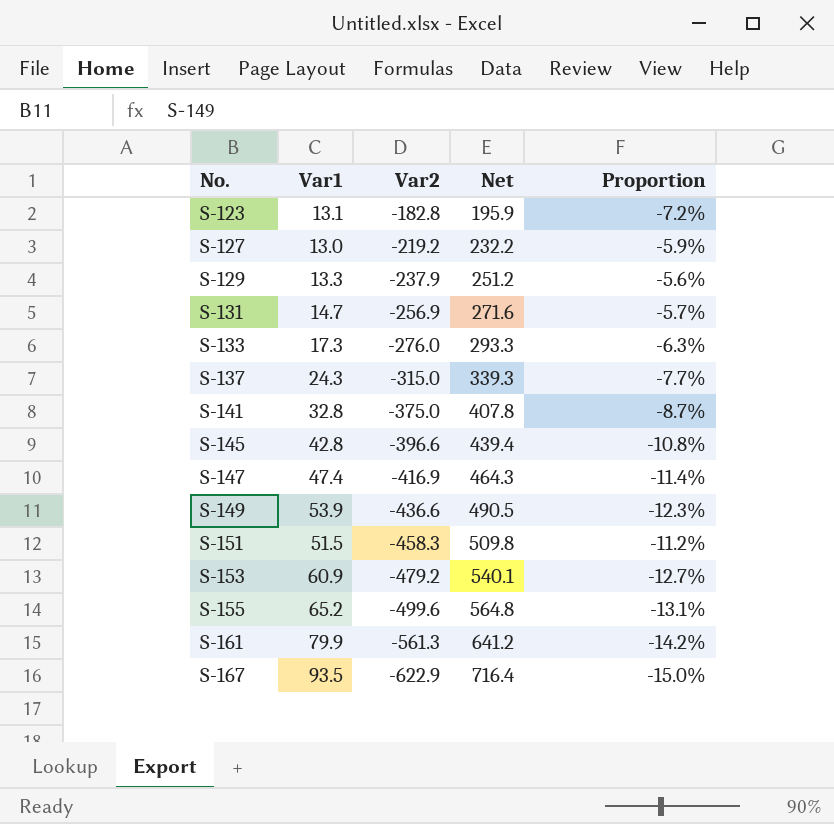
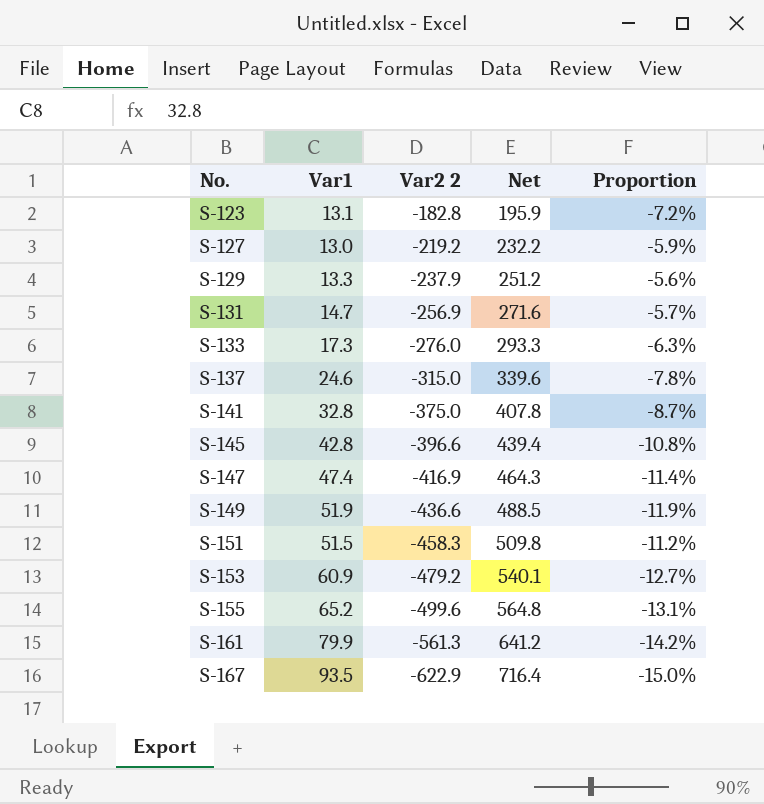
column name: Var2 -> Var2 2
S-137 | Var1: 24.3 -> 24.6
S-137 | Net: 339.3 -> 339.6
S-137 | Proportion: -7.7% -> -7.8%
S-149 | Var1: 53.9 -> 51.9
S-149 | Net: 490.5 -> 488.5
S-149 | Proportion: -12.3% -> -11.9%

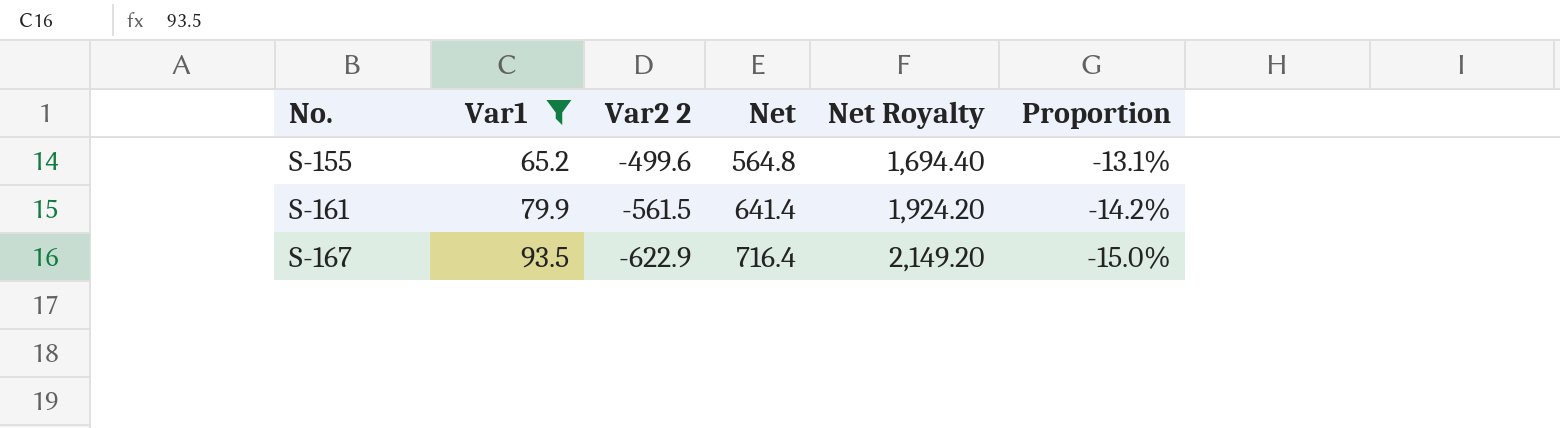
filter: none -> Var1 >= 65.2
column Net Royalty | formula: none -> [Net] * 3
S-161 | Var2 2: -561.3 -> -561.5
S-161 | Net: 641.2 -> 641.4

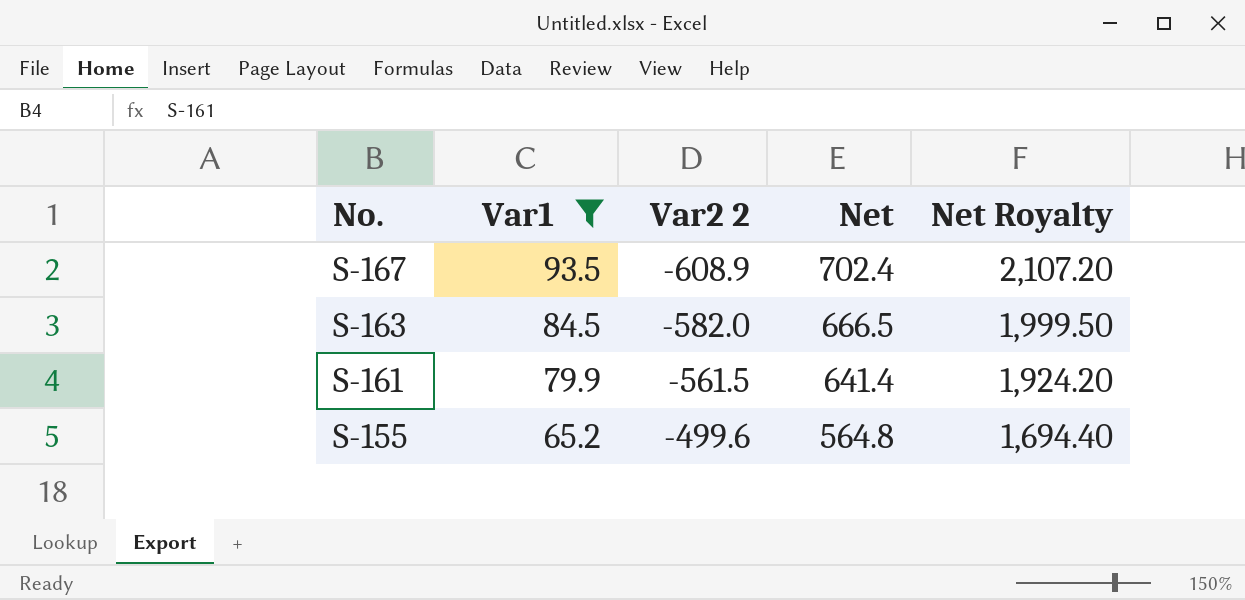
row order: No. ascending -> No. descending
column Proportion | formula: [Var1] / [Var2 2] -> none
S-167 | Var2 2: -622.9 -> -608.9
S-167 | Net: 716.4 -> 702.4
S-167 | Net Royalty: 2,149.20 -> 2,107.20
row S-163: none -> 84.5 | -582.0 | 666.5 | 1,999.50

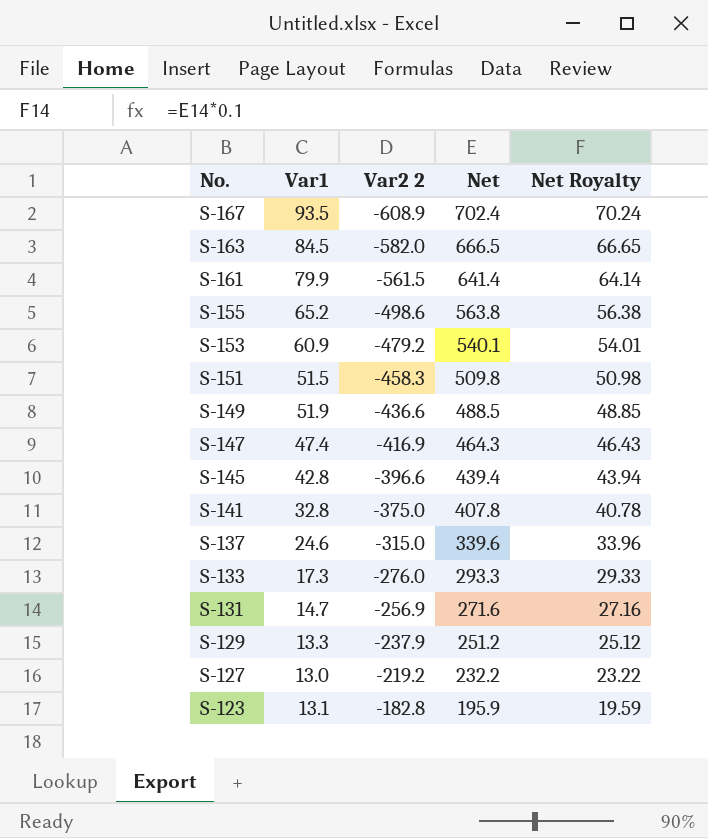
filter: Var1 >= 65.2 -> none
column Net Royalty | formula: [Net] * 3 -> [Net] * 0.1
S-155 | Var2 2: -499.6 -> -498.6
S-155 | Net: 564.8 -> 563.8

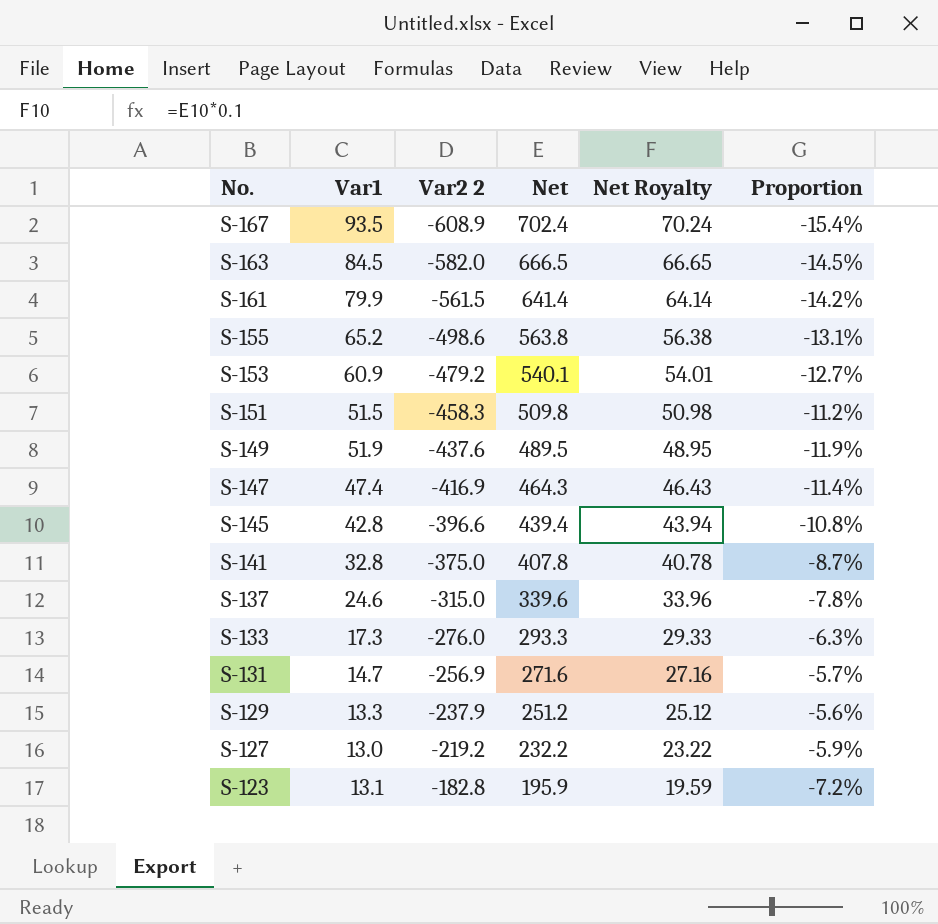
column Proportion | formula: none -> [Var1] / [Var2 2]
S-149 | Var2 2: -436.6 -> -437.6
S-149 | Net: 488.5 -> 489.5
S-149 | Net Royalty: 48.85 -> 48.95

